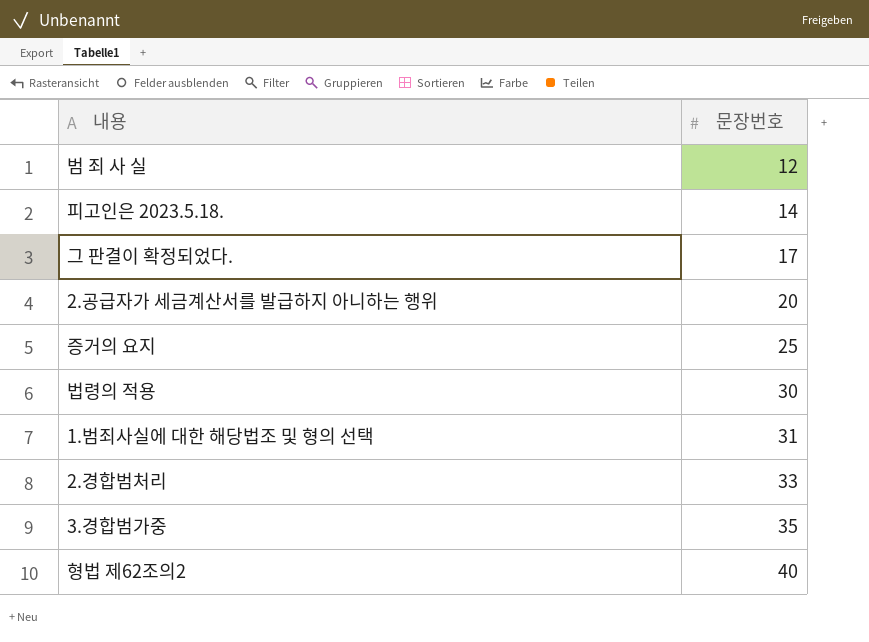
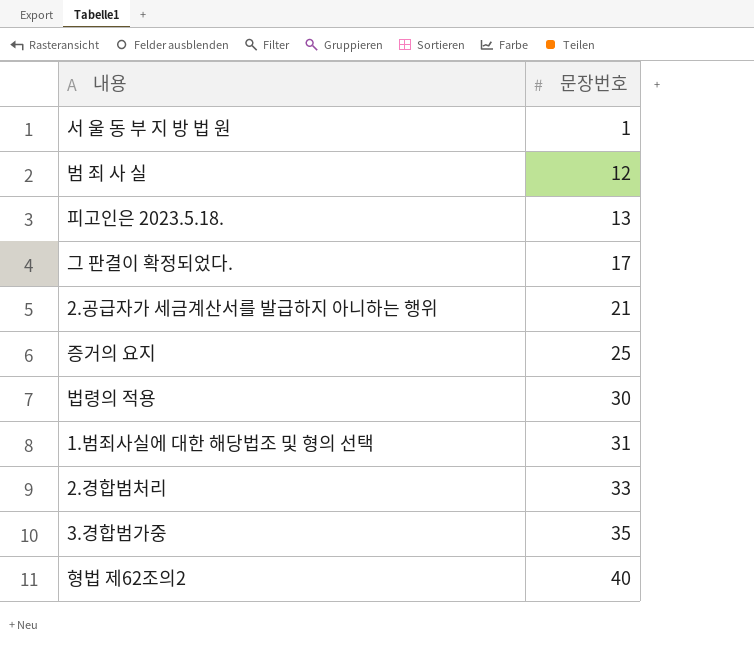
row 서 울 동 부 지 방 법 원: none -> 1
피고인은 2023.5.18. | 문장번호: 14 -> 13
2.공급자가 세금계산서를 발급하지 아니하는 행위 | 문장번호: 20 -> 21

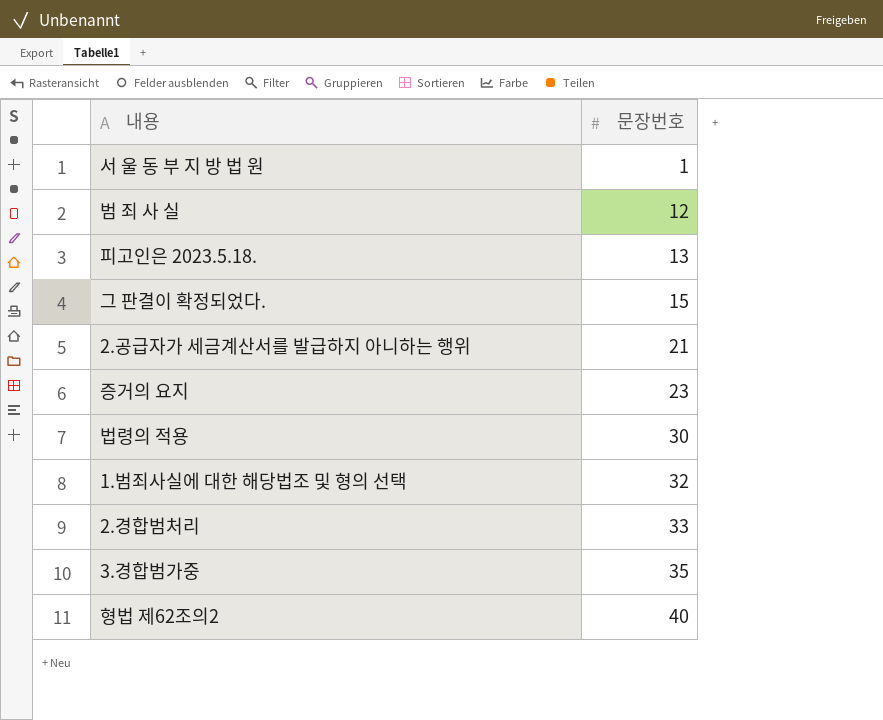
그 판결이 확정되었다. | 문장번호: 17 -> 15
증거의 요지 | 문장번호: 25 -> 23
1.범죄사실에 대한 해당법조 및 형의 선택 | 문장번호: 31 -> 32

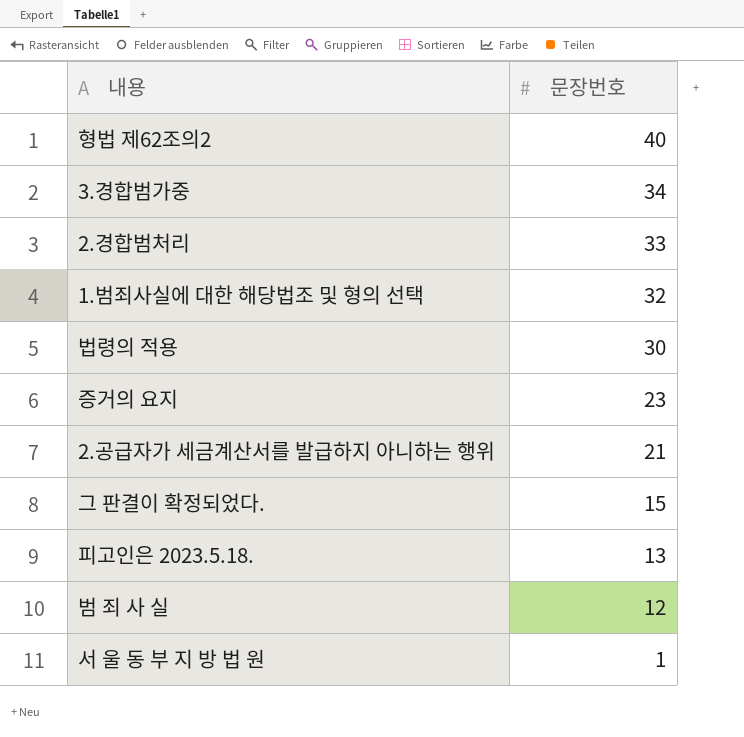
row order: 문장번호 ascending -> 문장번호 descending
3.경합범가중 | 문장번호: 35 -> 34

